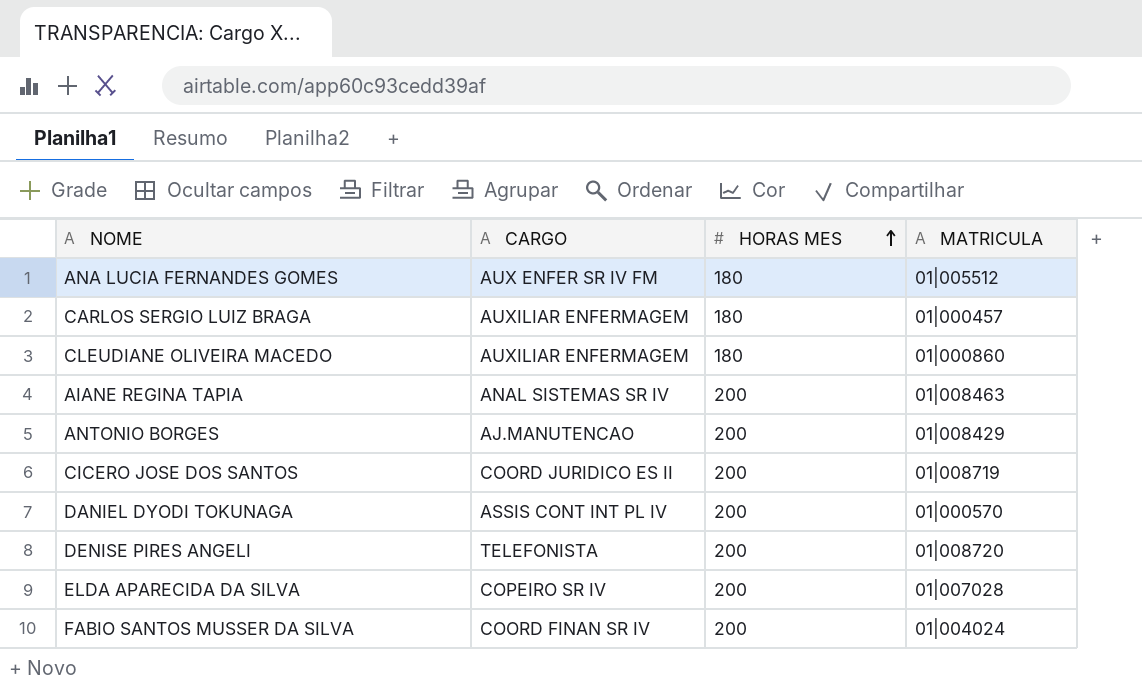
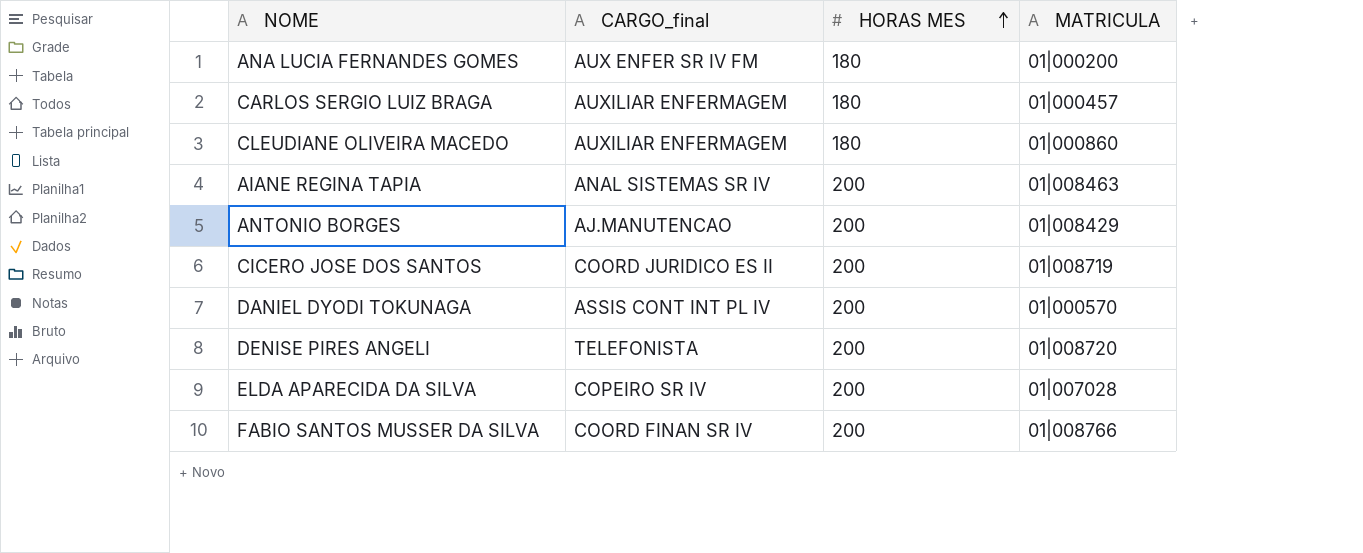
column name: CARGO -> CARGO_final
ANA LUCIA FERNANDES GOMES | MATRICULA: 01|005512 -> 01|000200
FABIO SANTOS MUSSER DA SILVA | MATRICULA: 01|004024 -> 01|008766

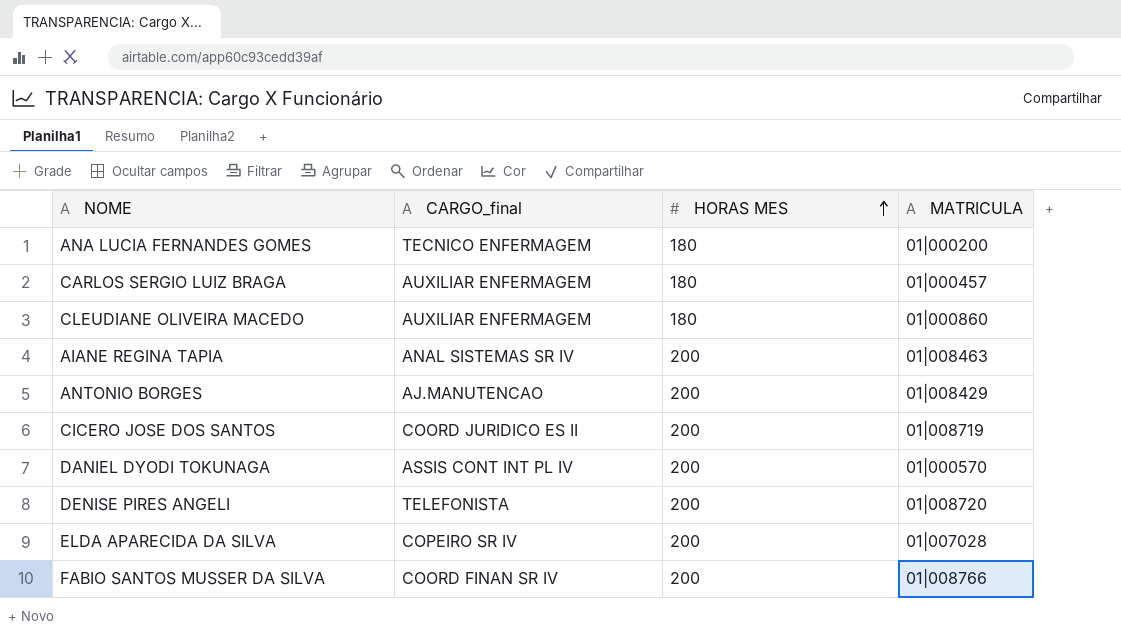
ANA LUCIA FERNANDES GOMES | CARGO_final: AUX ENFER SR IV FM -> TECNICO ENFERMAGEM

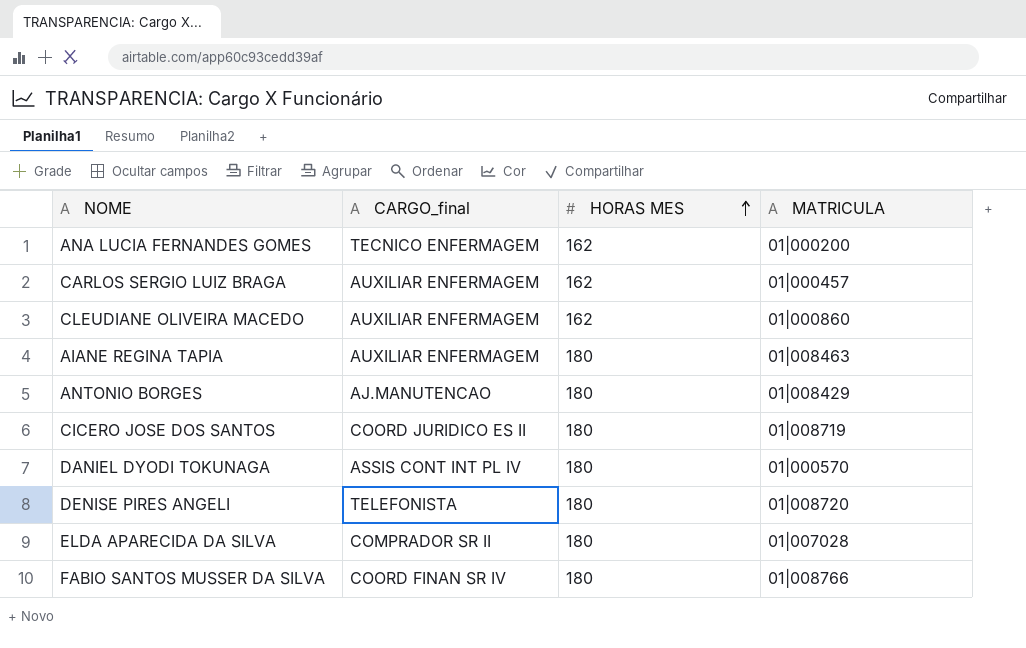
ANA LUCIA FERNANDES GOMES | HORAS MES: 180 -> 162
CARLOS SERGIO LUIZ BRAGA | HORAS MES: 180 -> 162
CLEUDIANE OLIVEIRA MACEDO | HORAS MES: 180 -> 162
AIANE REGINA TAPIA | CARGO_final: ANAL SISTEMAS SR IV -> AUXILIAR ENFERMAGEM
AIANE REGINA TAPIA | HORAS MES: 200 -> 180
ANTONIO BORGES | HORAS MES: 200 -> 180
CICERO JOSE DOS SANTOS | HORAS MES: 200 -> 180
DANIEL DYODI TOKUNAGA | HORAS MES: 200 -> 180
DENISE PIRES ANGELI | HORAS MES: 200 -> 180
ELDA APARECIDA DA SILVA | CARGO_final: COPEIRO SR IV -> COMPRADOR SR II
ELDA APARECIDA DA SILVA | HORAS MES: 200 -> 180
FABIO SANTOS MUSSER DA SILVA | HORAS MES: 200 -> 180

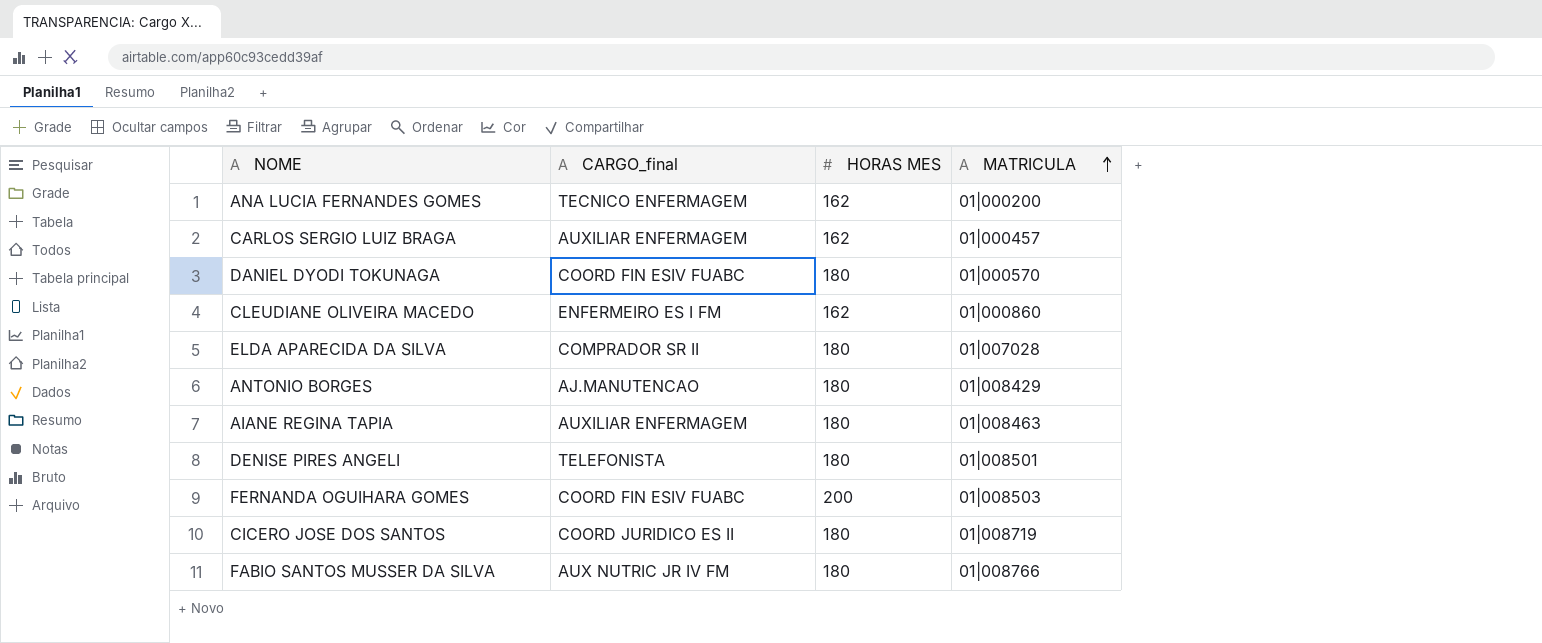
row order: HORAS MES ascending -> MATRICULA ascending
DANIEL DYODI TOKUNAGA | CARGO_final: ASSIS CONT INT PL IV -> COORD FIN ESIV FUABC
CLEUDIANE OLIVEIRA MACEDO | CARGO_final: AUXILIAR ENFERMAGEM -> ENFERMEIRO ES I FM
DENISE PIRES ANGELI | MATRICULA: 01|008720 -> 01|008501
row FERNANDA OGUIHARA GOMES: none -> COORD FIN ESIV FUABC | 200 | 01|008503
FABIO SANTOS MUSSER DA SILVA | CARGO_final: COORD FINAN SR IV -> AUX NUTRIC JR IV FM

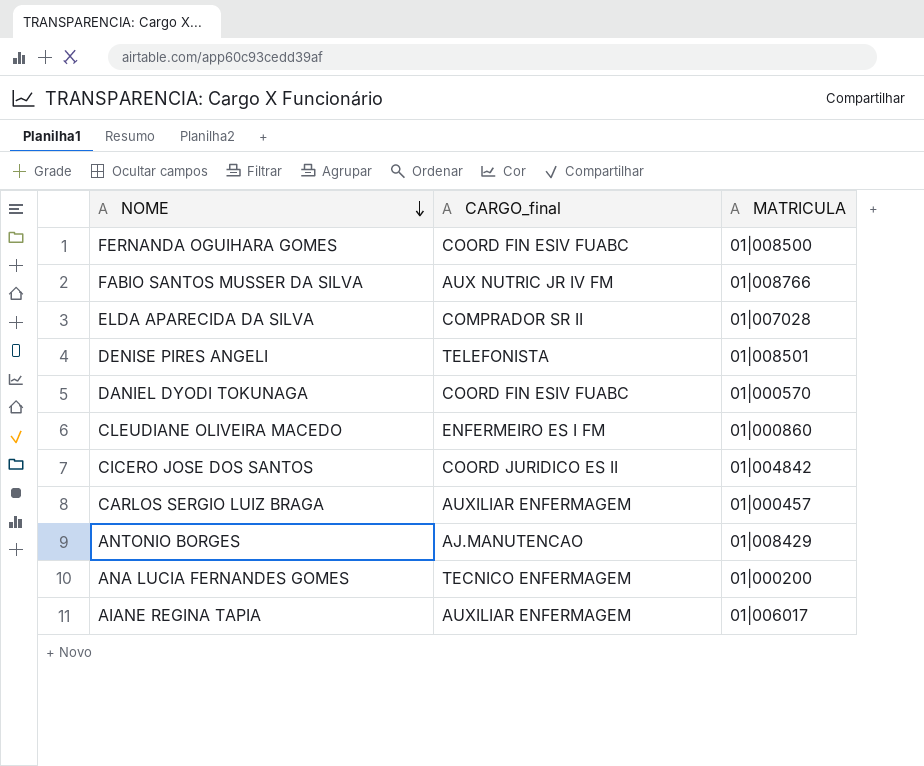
row order: MATRICULA ascending -> NOME descending
column HORAS MES | position: 3 -> none
FERNANDA OGUIHARA GOMES | MATRICULA: 01|008503 -> 01|008500
CICERO JOSE DOS SANTOS | MATRICULA: 01|008719 -> 01|004842
AIANE REGINA TAPIA | MATRICULA: 01|008463 -> 01|006017

